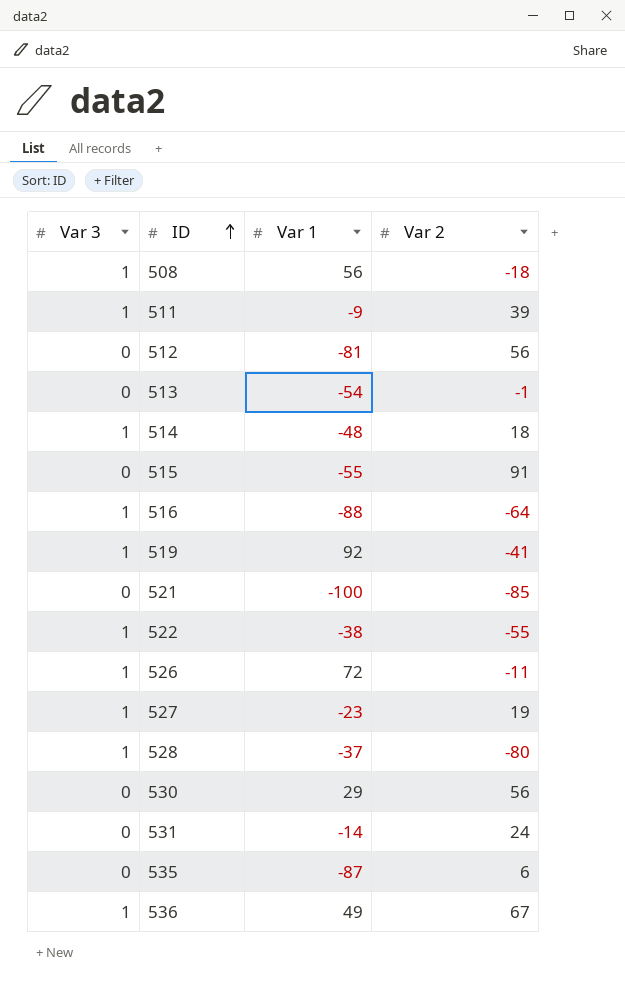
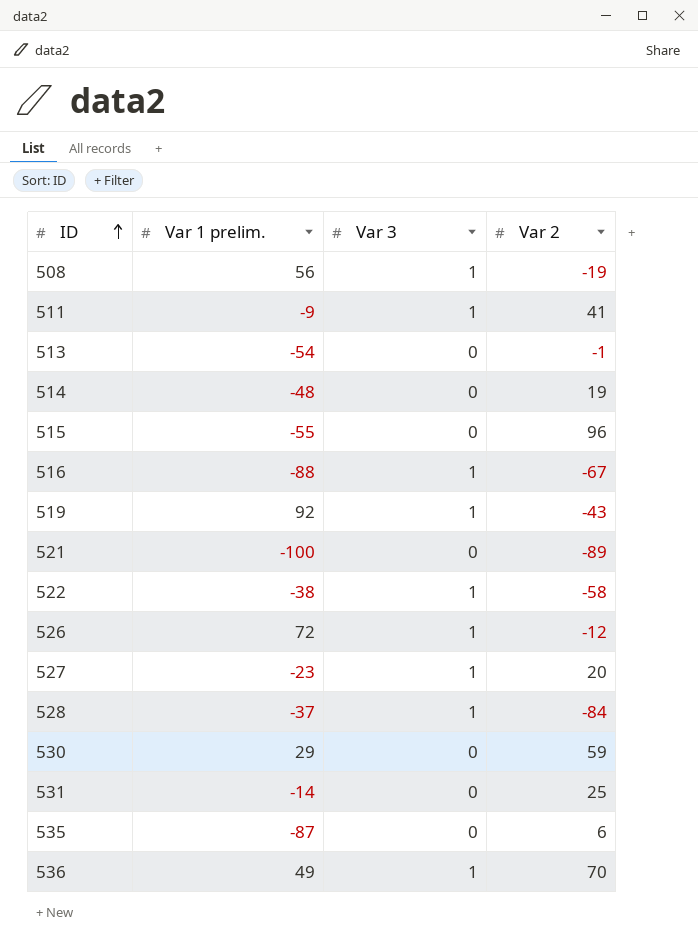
column name: Var 1 -> Var 1 prelim.
column Var 3 | position: 1 -> 3
row 512: 0 | -81 | 56 -> none
508 | Var 2: -18 -> -19
511 | Var 2: 39 -> 41
514 | Var 3: 1 -> 0
514 | Var 2: 18 -> 19
515 | Var 2: 91 -> 96
516 | Var 2: -64 -> -67
519 | Var 2: -41 -> -43
521 | Var 2: -85 -> -89
522 | Var 2: -55 -> -58
526 | Var 2: -11 -> -12
527 | Var 2: 19 -> 20
528 | Var 2: -80 -> -84
530 | Var 2: 56 -> 59
531 | Var 2: 24 -> 25
536 | Var 2: 67 -> 70

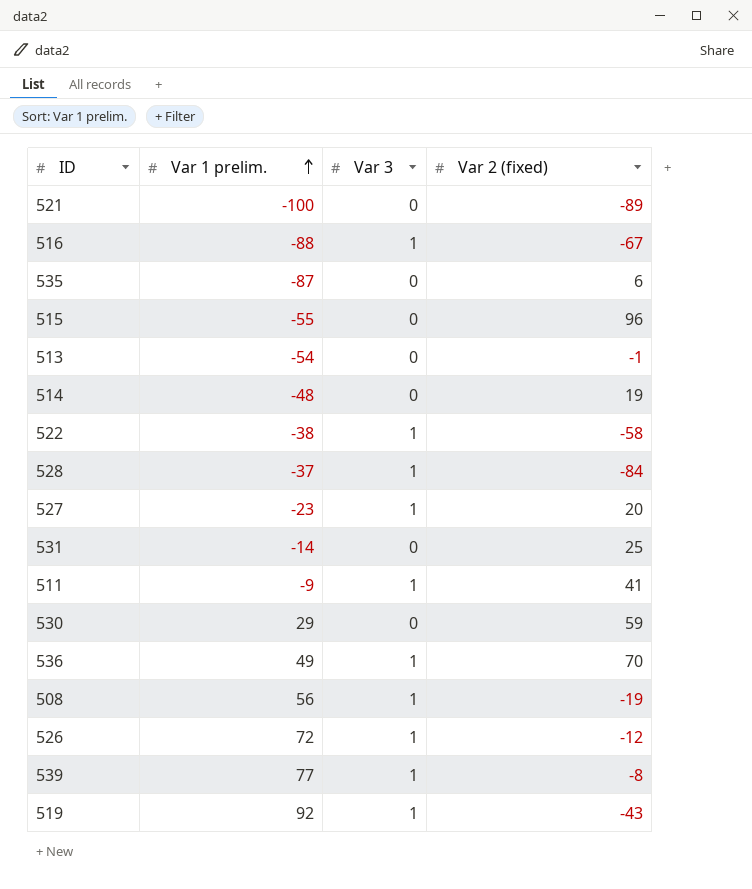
row order: ID ascending -> Var 1 prelim. ascending
column name: Var 2 -> Var 2 (fixed)
row 539: none -> 77 | 1 | -8

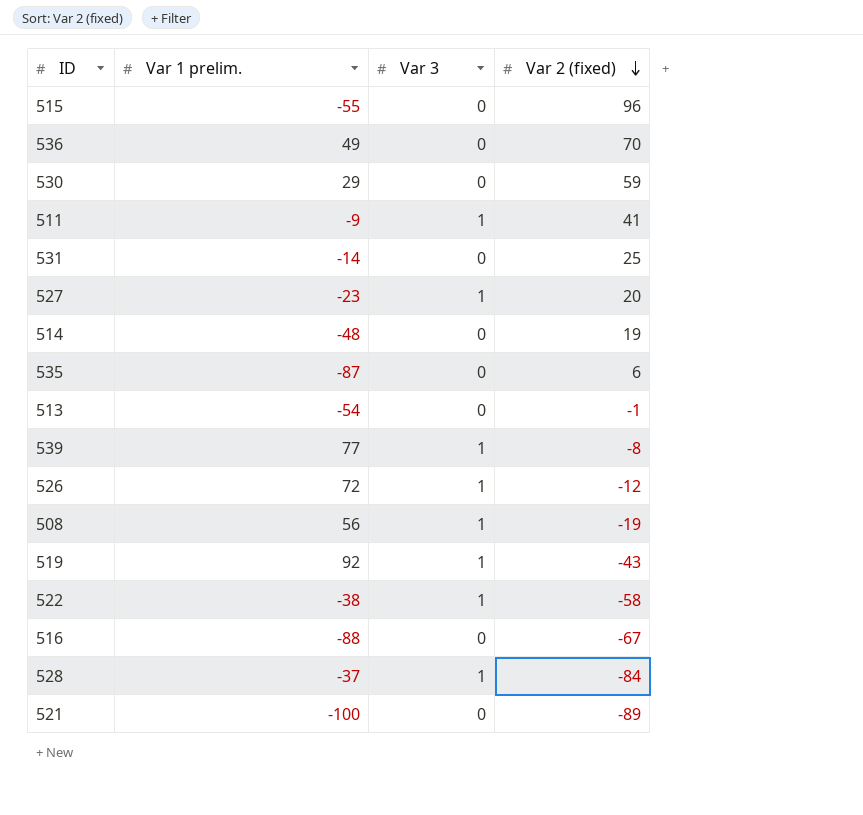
row order: Var 1 prelim. ascending -> Var 2 (fixed) descending
536 | Var 3: 1 -> 0
516 | Var 3: 1 -> 0

